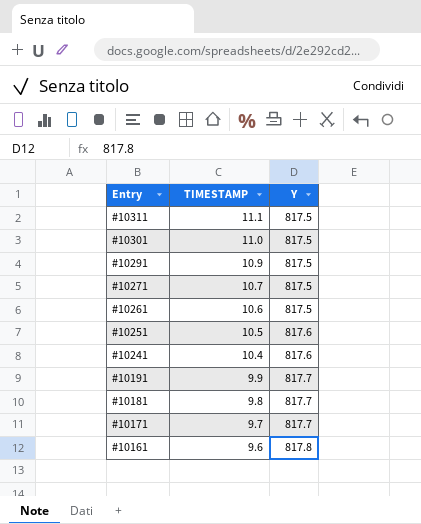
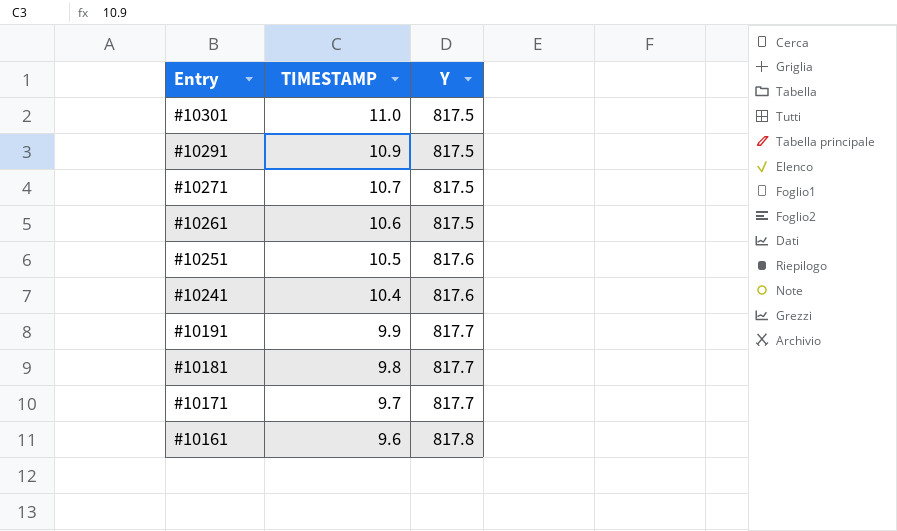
row #10311: 11.1 | 817.5 -> none

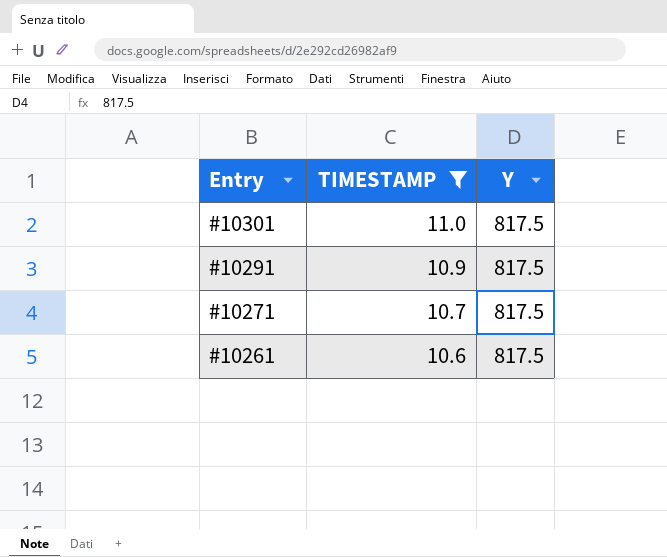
filter: none -> TIMESTAMP >= 10.6

